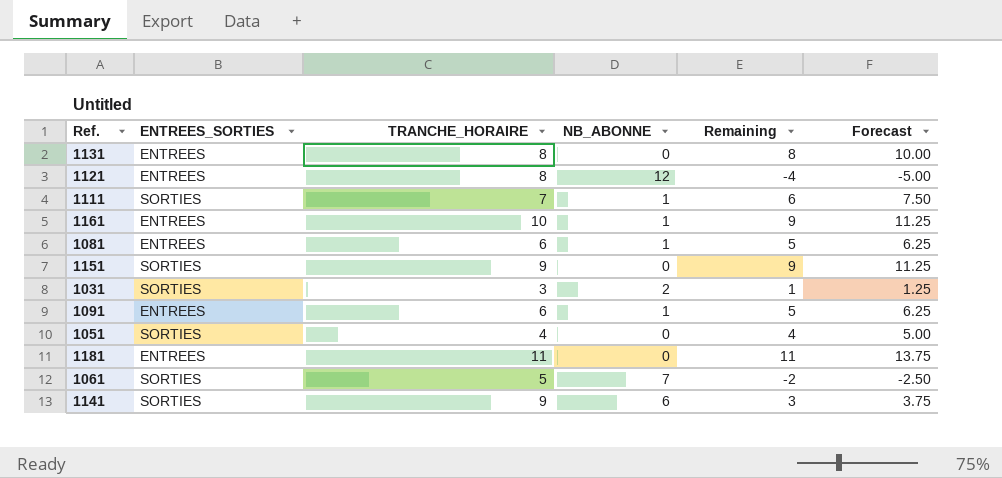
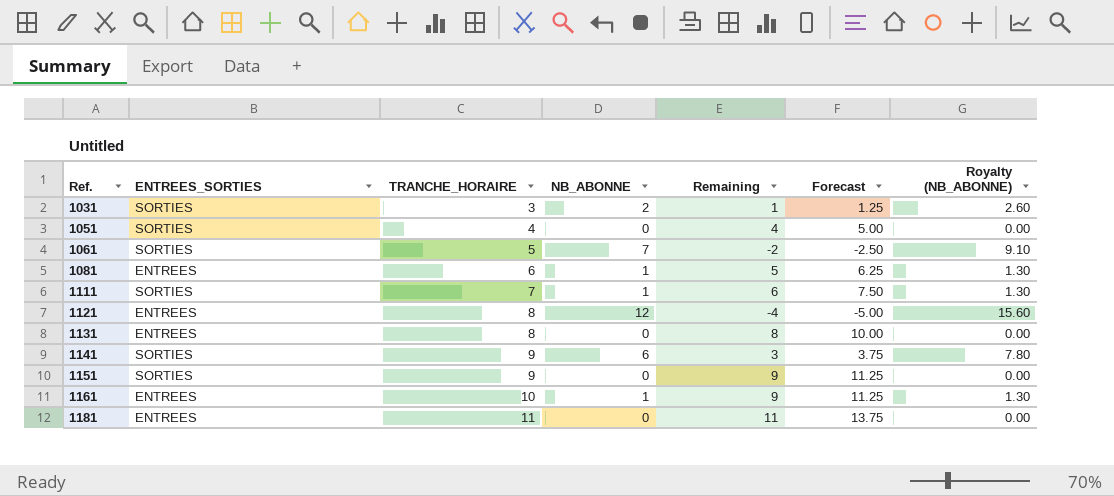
row order: none -> Ref. ascending
column Royalty (NB_ABONNE) | formula: none -> [NB_ABONNE] * 1.3
row 1091: ENTREES | 6 | 1 | 5 | 6.25 -> none

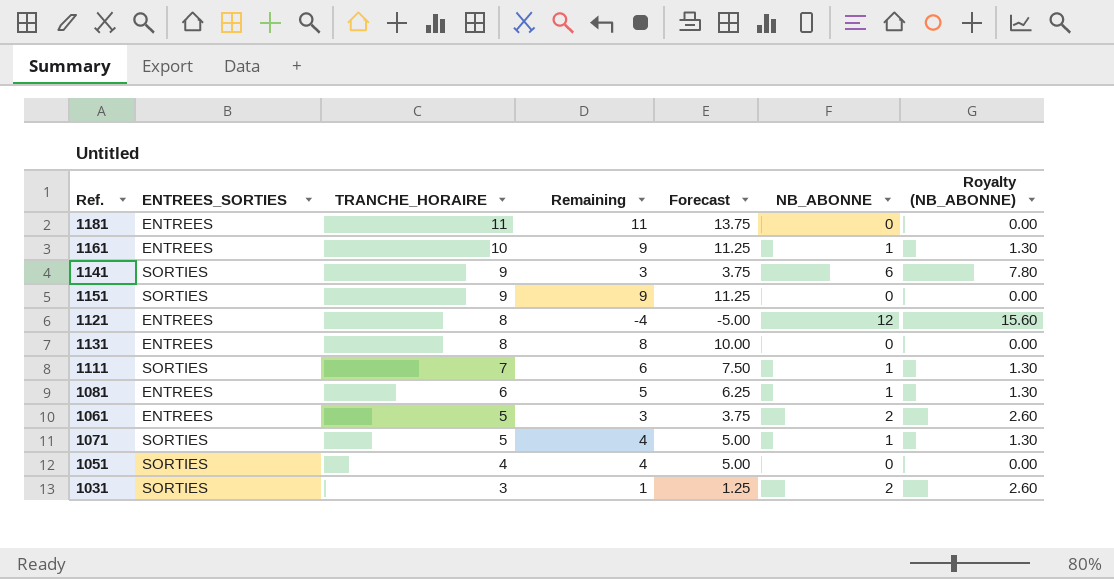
row order: Ref. ascending -> TRANCHE_HORAIRE descending
column NB_ABONNE | position: 4 -> 6
1061 | ENTREES_SORTIES: SORTIES -> ENTREES
1061 | Remaining: -2 -> 3
1061 | Forecast: -2.50 -> 3.75
1061 | NB_ABONNE: 7 -> 2
1061 | Royalty (NB_ABONNE): 9.10 -> 2.60
row 1071: none -> SORTIES | 5 | 4 | 5.00 | 1 | 1.30

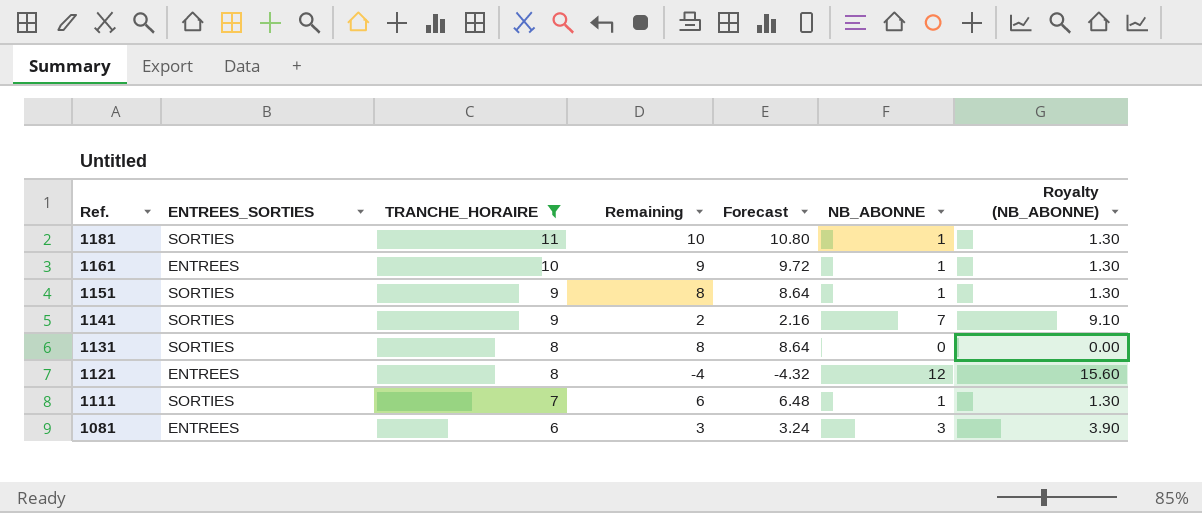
filter: none -> TRANCHE_HORAIRE >= 6
row order: TRANCHE_HORAIRE descending -> Ref. descending
column Forecast | formula: [Remaining] * 1.25 -> [Remaining] * 1.08
1181 | ENTREES_SORTIES: ENTREES -> SORTIES
1181 | Remaining: 11 -> 10
1181 | NB_ABONNE: 0 -> 1
1181 | Royalty (NB_ABONNE): 0.00 -> 1.30
1151 | Remaining: 9 -> 8
1151 | NB_ABONNE: 0 -> 1
1151 | Royalty (NB_ABONNE): 0.00 -> 1.30
1141 | Remaining: 3 -> 2
1141 | NB_ABONNE: 6 -> 7
1141 | Royalty (NB_ABONNE): 7.80 -> 9.10
1131 | ENTREES_SORTIES: ENTREES -> SORTIES
1081 | Remaining: 5 -> 3
1081 | NB_ABONNE: 1 -> 3
1081 | Royalty (NB_ABONNE): 1.30 -> 3.90

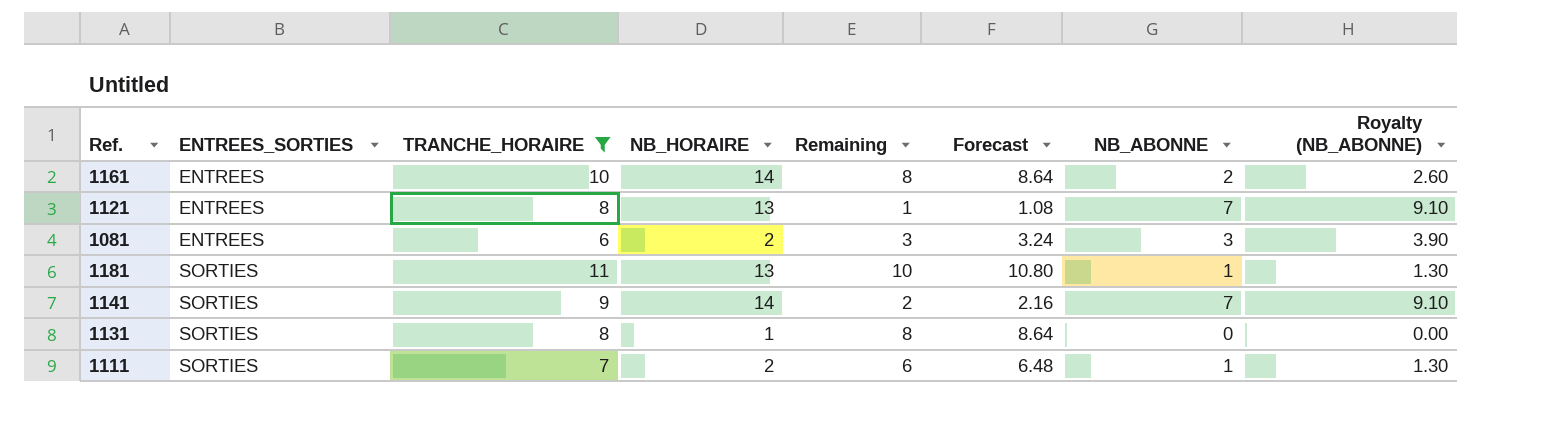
row order: Ref. descending -> ENTREES_SORTIES ascending
column NB_HORAIRE | position: none -> 4
row 1151: SORTIES | 9 | 8 | 8.64 | 1 | 1.30 -> none
1161 | Remaining: 9 -> 8
1161 | Forecast: 9.72 -> 8.64
1161 | NB_ABONNE: 1 -> 2
1161 | Royalty (NB_ABONNE): 1.30 -> 2.60
1121 | Remaining: -4 -> 1
1121 | Forecast: -4.32 -> 1.08
1121 | NB_ABONNE: 12 -> 7
1121 | Royalty (NB_ABONNE): 15.60 -> 9.10

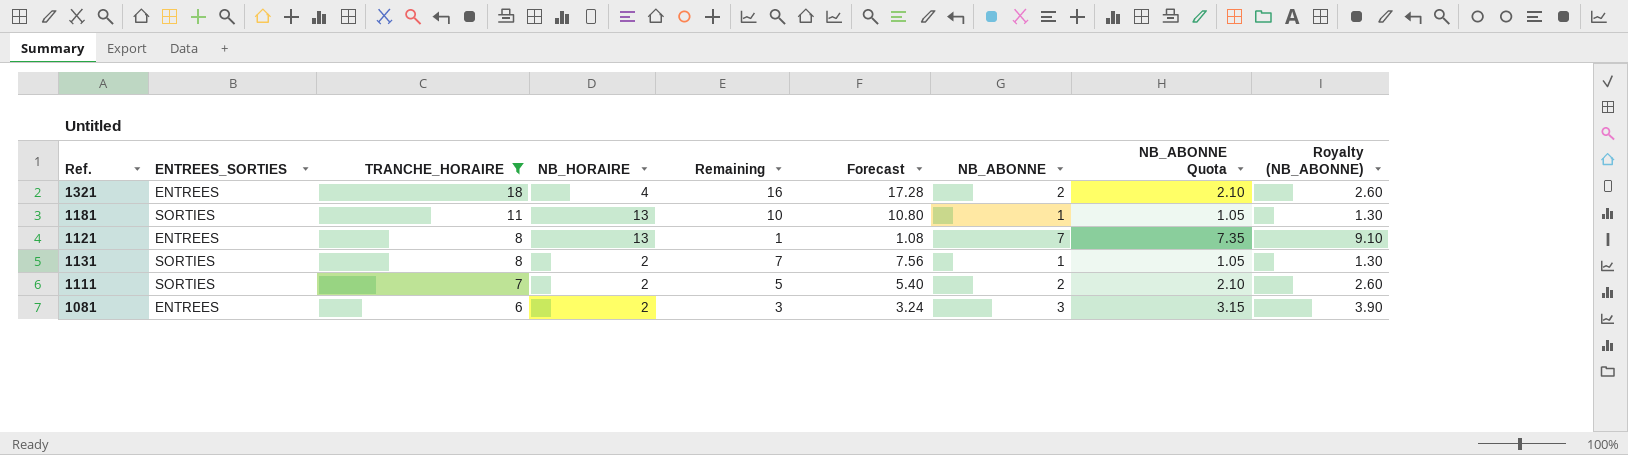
row order: ENTREES_SORTIES ascending -> TRANCHE_HORAIRE descending
column NB_ABONNE Quota | formula: none -> [NB_ABONNE] * 1.05
row 1161: ENTREES | 10 | 14 | 8 | 8.64 | 2 | 2.60 -> none
row 1141: SORTIES | 9 | 14 | 2 | 2.16 | 7 | 9.10 -> none
row 1321: none -> ENTREES | 18 | 4 | 16 | 17.28 | 2 | 2.10 | 2.60
1131 | NB_HORAIRE: 1 -> 2
1131 | Remaining: 8 -> 7
1131 | Forecast: 8.64 -> 7.56
1131 | NB_ABONNE: 0 -> 1
1131 | Royalty (NB_ABONNE): 0.00 -> 1.30
1111 | Remaining: 6 -> 5
1111 | Forecast: 6.48 -> 5.40
1111 | NB_ABONNE: 1 -> 2
1111 | Royalty (NB_ABONNE): 1.30 -> 2.60

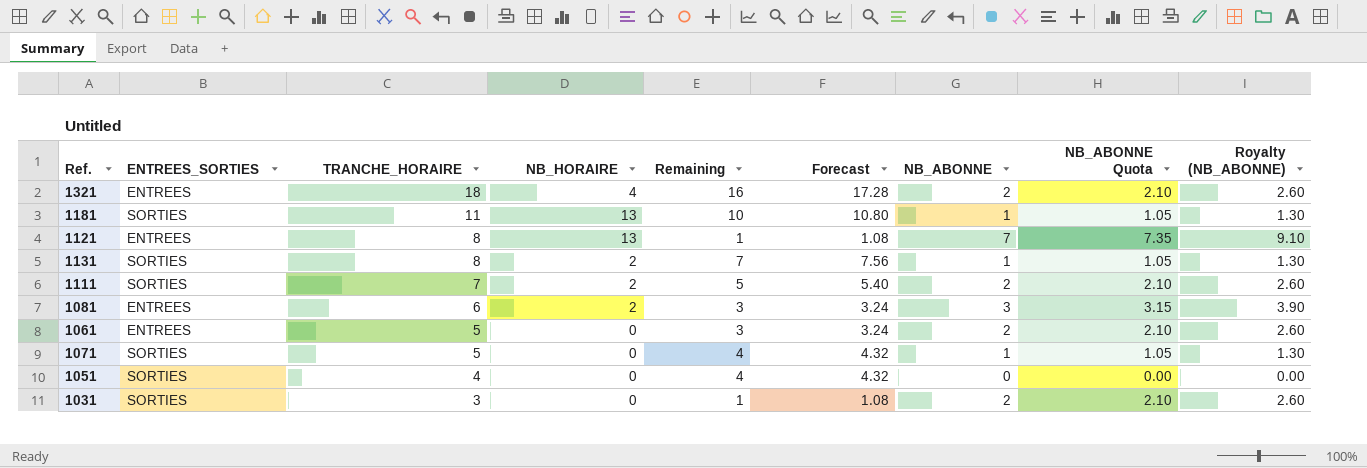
filter: TRANCHE_HORAIRE >= 6 -> none

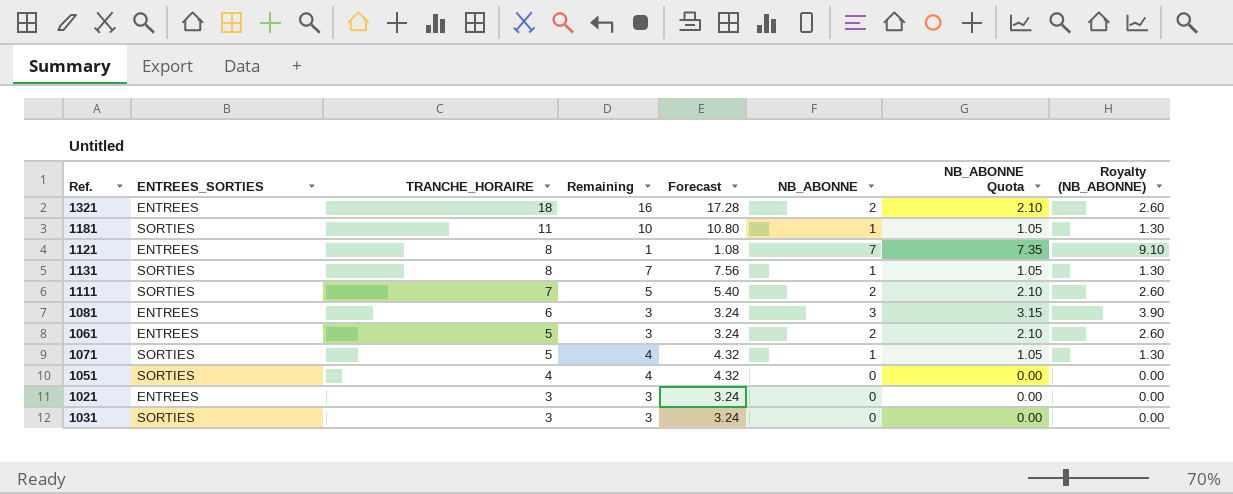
column NB_HORAIRE | position: 4 -> none
row 1021: none -> ENTREES | 3 | 3 | 3.24 | 0 | 0.00 | 0.00
1031 | Remaining: 1 -> 3
1031 | Forecast: 1.08 -> 3.24
1031 | NB_ABONNE: 2 -> 0
1031 | NB_ABONNE Quota: 2.10 -> 0.00
1031 | Royalty (NB_ABONNE): 2.60 -> 0.00

